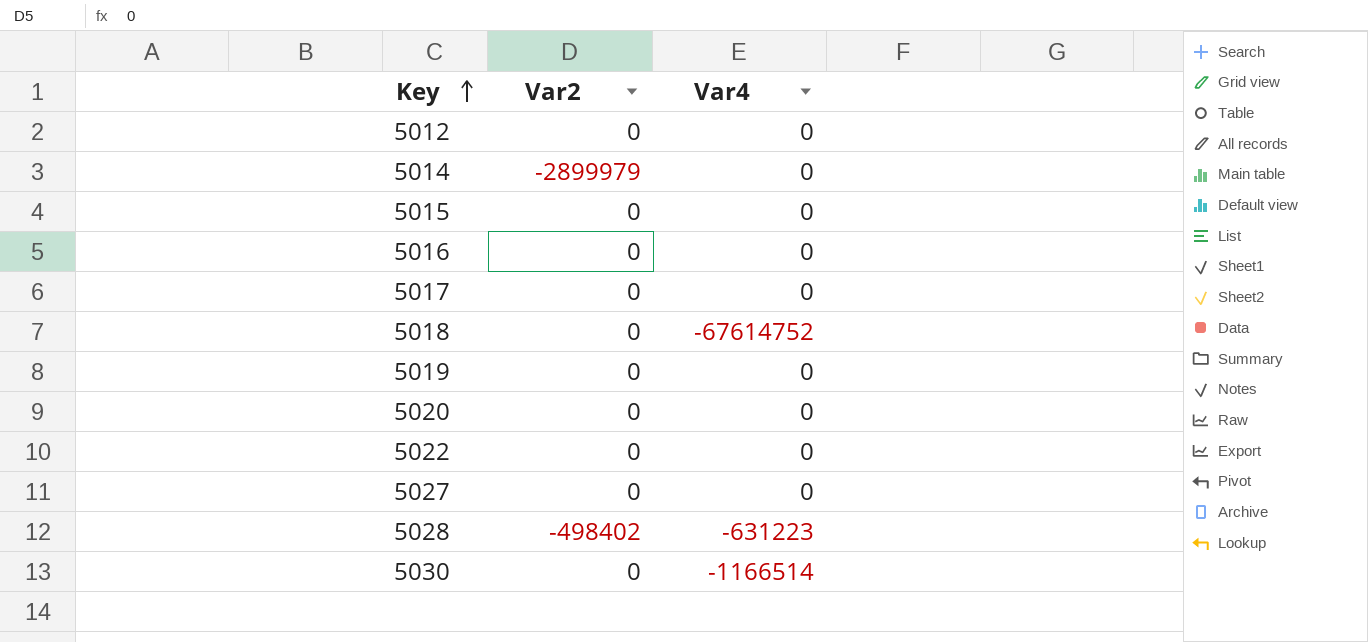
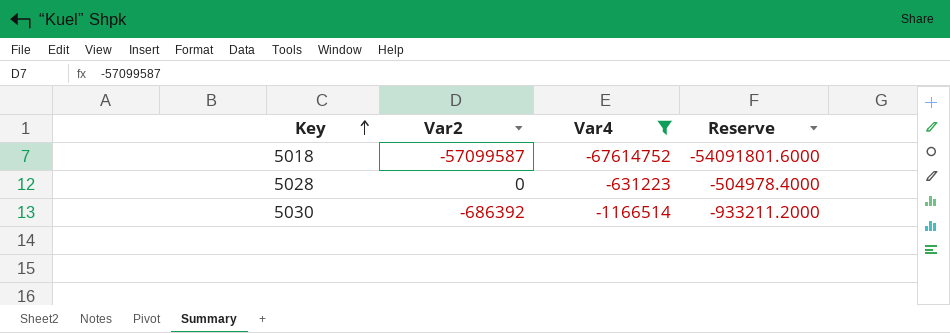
filter: none -> Var4 != 0
column Reserve | formula: none -> [Var4] * 0.8
5018 | Var2: 0 -> -57099587
5028 | Var2: -498402 -> 0
5030 | Var2: 0 -> -686392

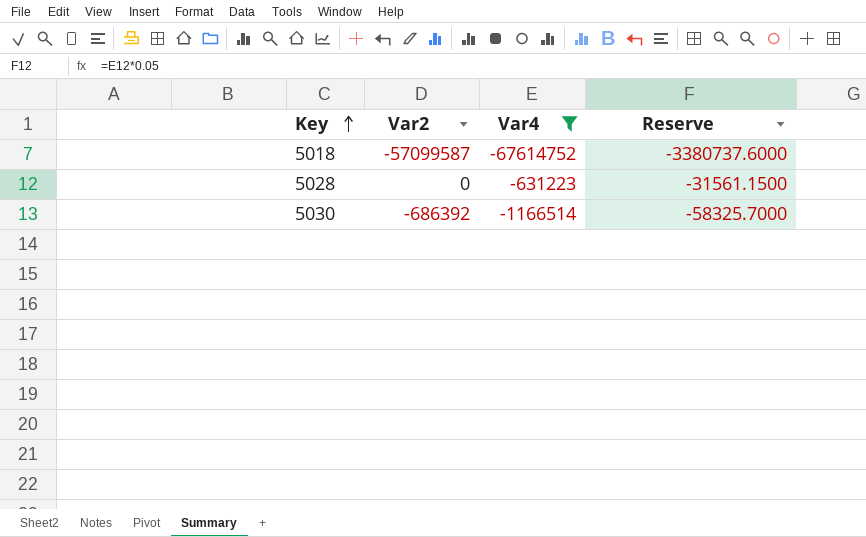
column Reserve | formula: [Var4] * 0.8 -> [Var4] * 0.05

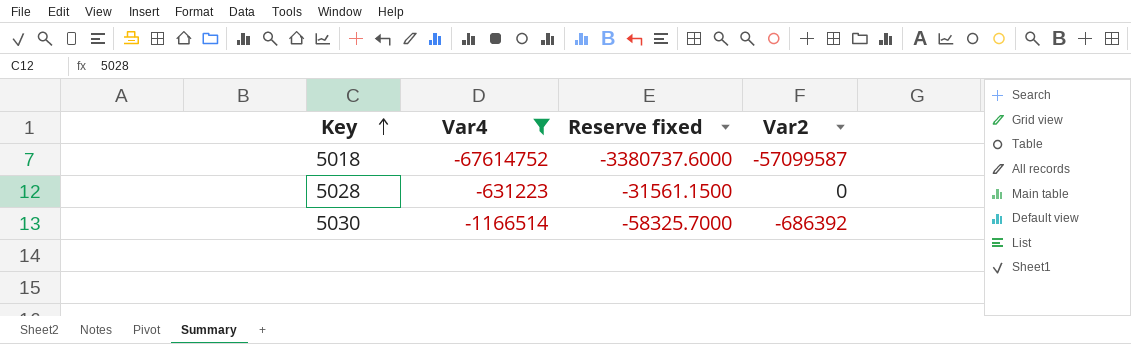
column name: Reserve -> Reserve fixed
column Var2 | position: 2 -> 4

